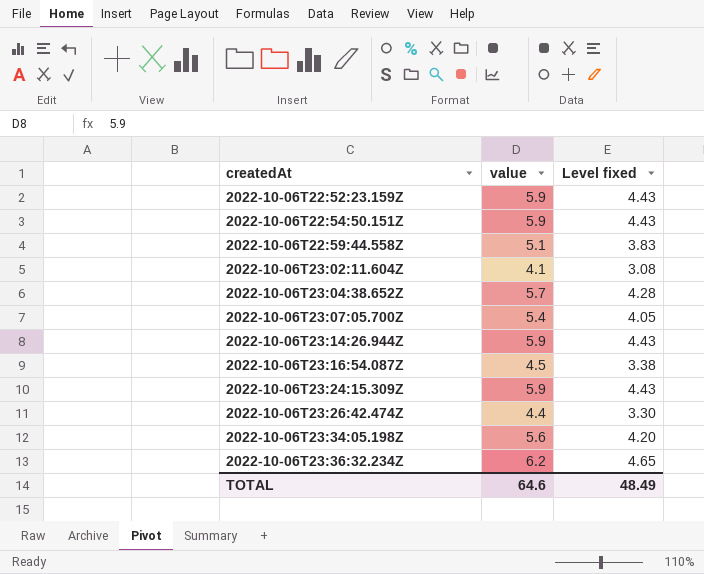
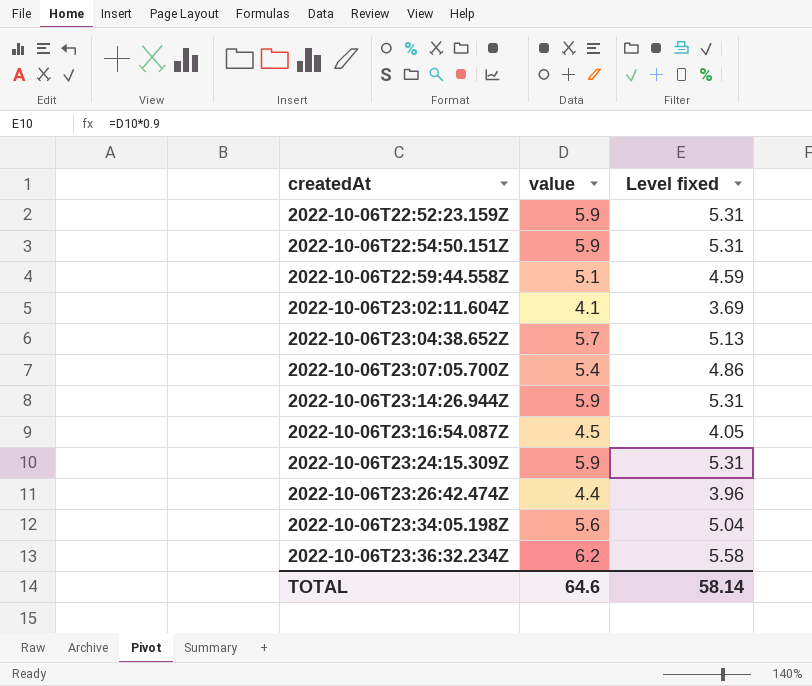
column Level fixed | formula: [value] * 0.75 -> [value] * 0.9
TOTAL | Level fixed: 48.49 -> 58.14

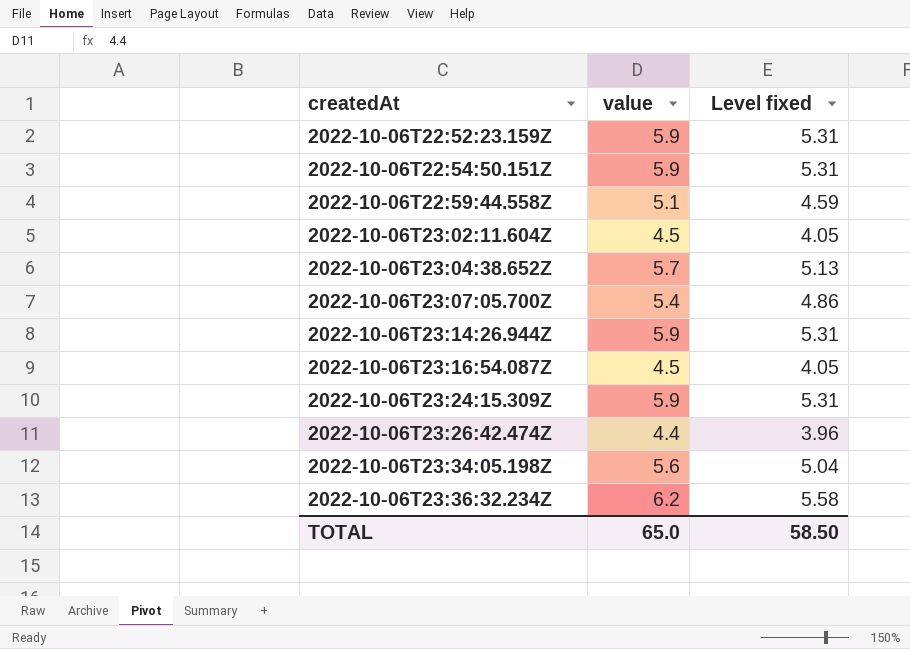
2022-10-06T23:02:11.604Z | value: 4.1 -> 4.5
2022-10-06T23:02:11.604Z | Level fixed: 3.69 -> 4.05
TOTAL | value: 64.6 -> 65.0
TOTAL | Level fixed: 58.14 -> 58.50

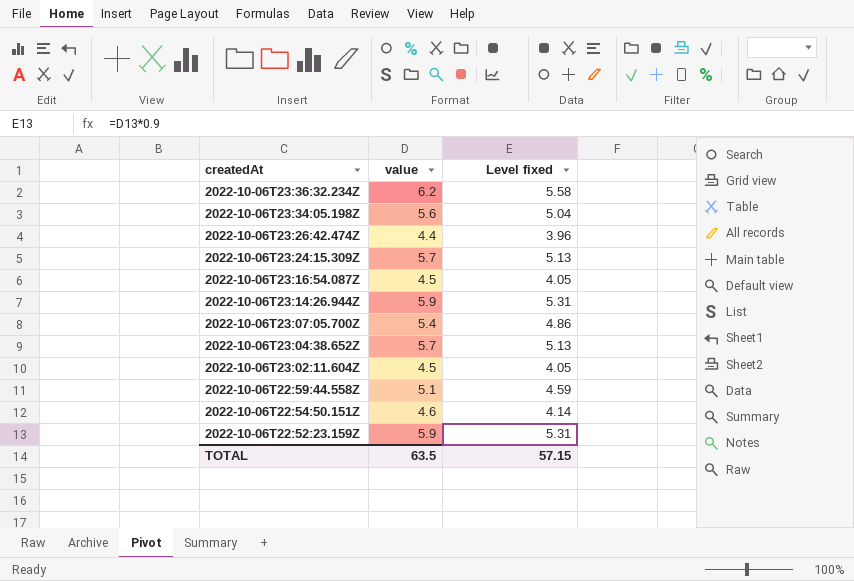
row order: createdAt ascending -> createdAt descending
2022-10-06T23:24:15.309Z | value: 5.9 -> 5.7
2022-10-06T23:24:15.309Z | Level fixed: 5.31 -> 5.13
2022-10-06T22:54:50.151Z | value: 5.9 -> 4.6
2022-10-06T22:54:50.151Z | Level fixed: 5.31 -> 4.14
TOTAL | value: 65.0 -> 63.5
TOTAL | Level fixed: 58.50 -> 57.15

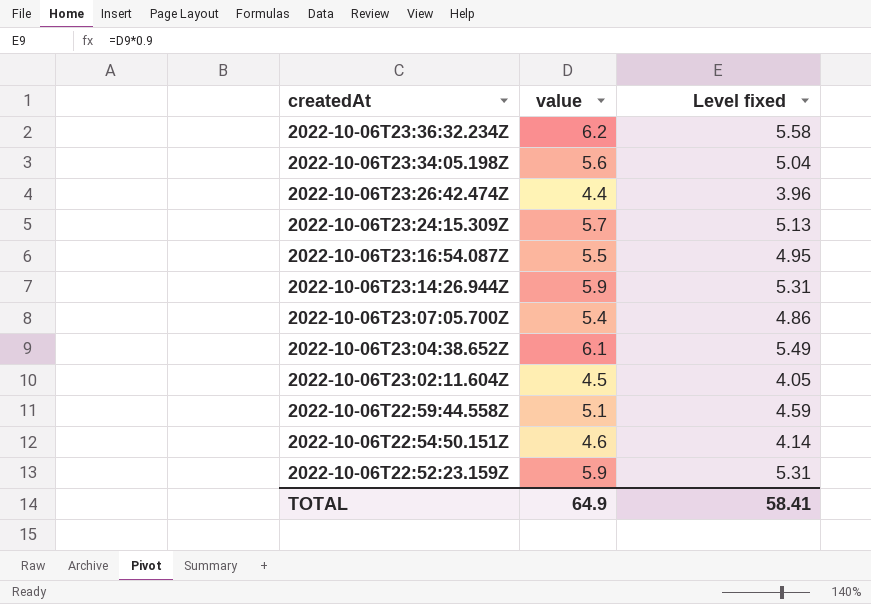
2022-10-06T23:16:54.087Z | value: 4.5 -> 5.5
2022-10-06T23:16:54.087Z | Level fixed: 4.05 -> 4.95
2022-10-06T23:04:38.652Z | value: 5.7 -> 6.1
2022-10-06T23:04:38.652Z | Level fixed: 5.13 -> 5.49
TOTAL | value: 63.5 -> 64.9
TOTAL | Level fixed: 57.15 -> 58.41

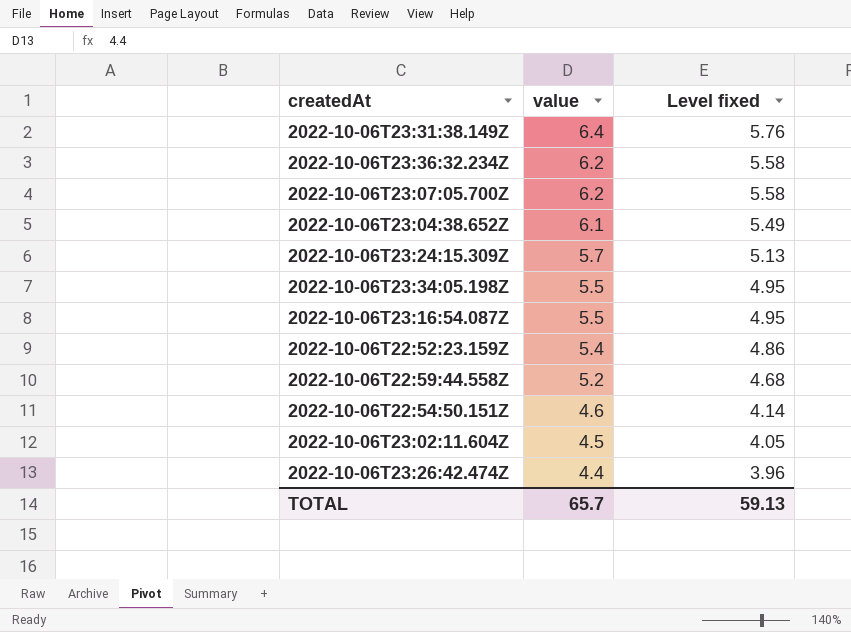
row order: createdAt descending -> value descending
row 2022-10-06T23:14:26.944Z: 5.9 | 5.31 -> none
row 2022-10-06T23:31:38.149Z: none -> 6.4 | 5.76
2022-10-06T23:07:05.700Z | value: 5.4 -> 6.2
2022-10-06T23:07:05.700Z | Level fixed: 4.86 -> 5.58
2022-10-06T23:34:05.198Z | value: 5.6 -> 5.5
2022-10-06T23:34:05.198Z | Level fixed: 5.04 -> 4.95
2022-10-06T22:52:23.159Z | value: 5.9 -> 5.4
2022-10-06T22:52:23.159Z | Level fixed: 5.31 -> 4.86
2022-10-06T22:59:44.558Z | value: 5.1 -> 5.2
2022-10-06T22:59:44.558Z | Level fixed: 4.59 -> 4.68
TOTAL | value: 64.9 -> 65.7
TOTAL | Level fixed: 58.41 -> 59.13

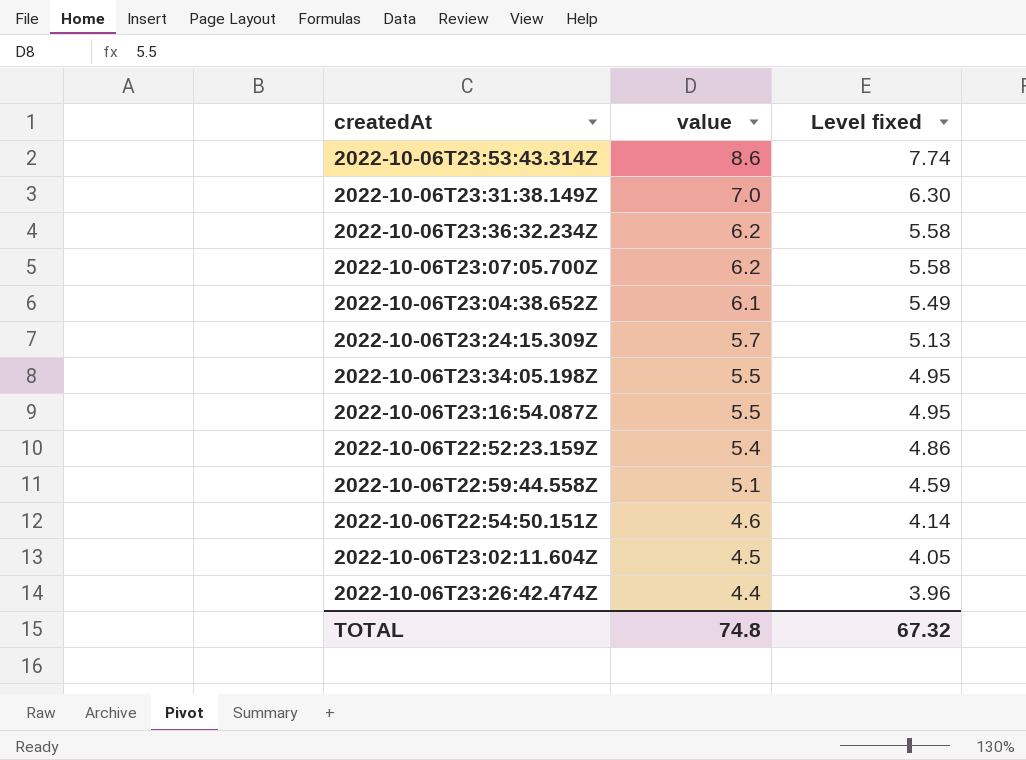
row 2022-10-06T23:53:43.314Z: none -> 8.6 | 7.74
2022-10-06T23:31:38.149Z | value: 6.4 -> 7.0
2022-10-06T23:31:38.149Z | Level fixed: 5.76 -> 6.30
2022-10-06T22:59:44.558Z | value: 5.2 -> 5.1
2022-10-06T22:59:44.558Z | Level fixed: 4.68 -> 4.59
TOTAL | value: 65.7 -> 74.8
TOTAL | Level fixed: 59.13 -> 67.32

